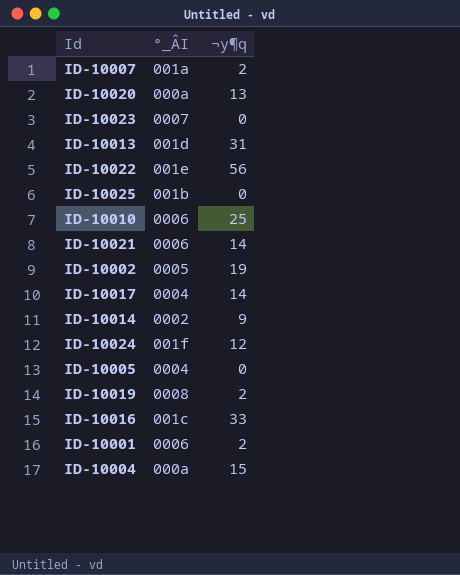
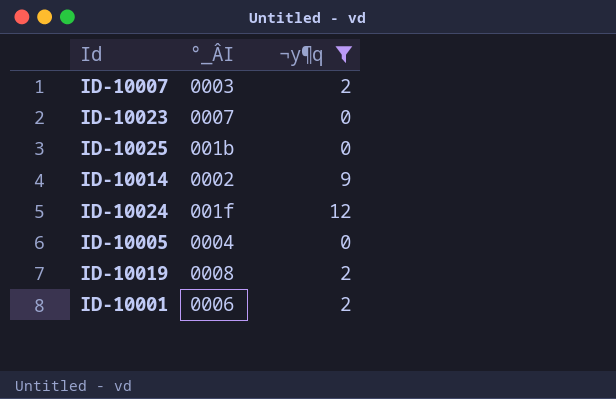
filter: none -> ¬y¶q <= 12
ID-10007 | °_ÂI: 001a -> 0003

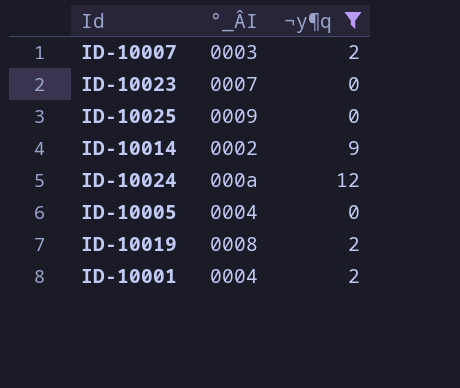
ID-10025 | °_ÂI: 001b -> 0009
ID-10024 | °_ÂI: 001f -> 000a
ID-10001 | °_ÂI: 0006 -> 0004

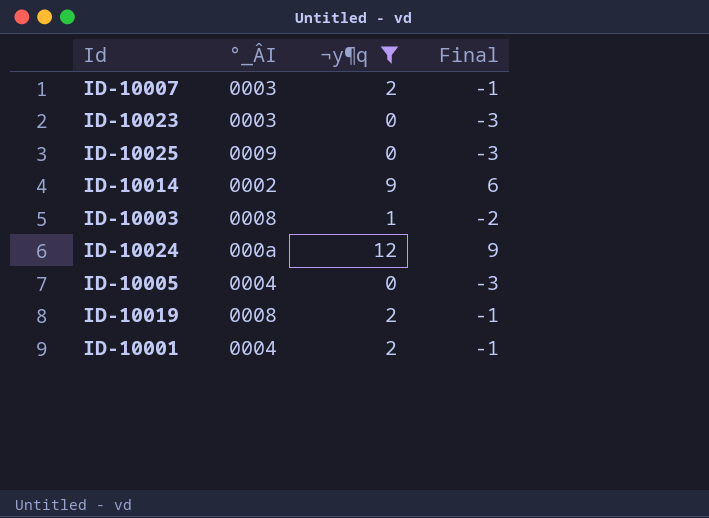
column Final | formula: none -> [¬y¶q] - 3
ID-10023 | °_ÂI: 0007 -> 0003
row ID-10003: none -> 0008 | 1 | -2

